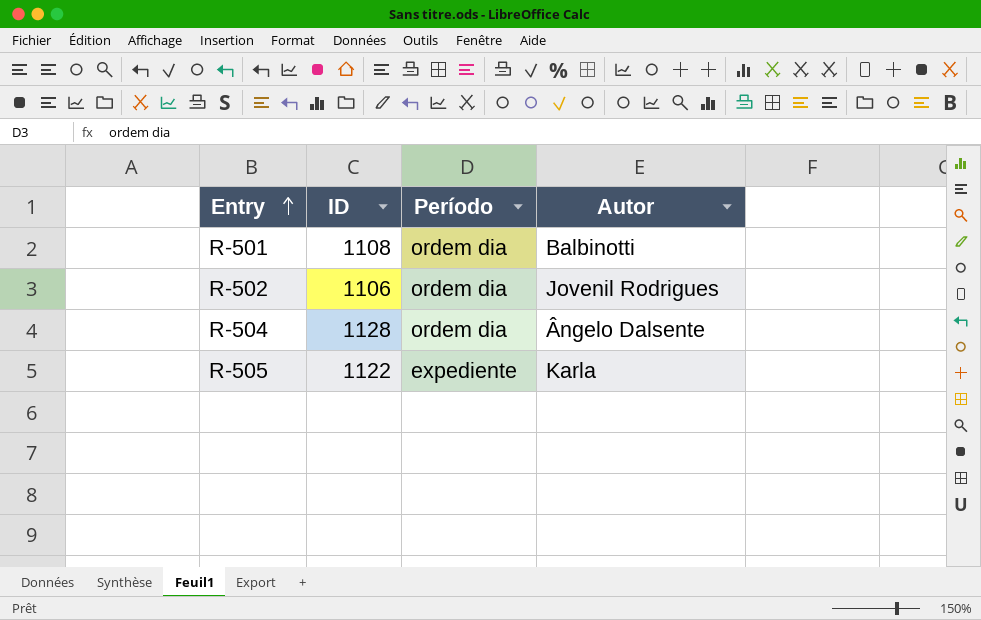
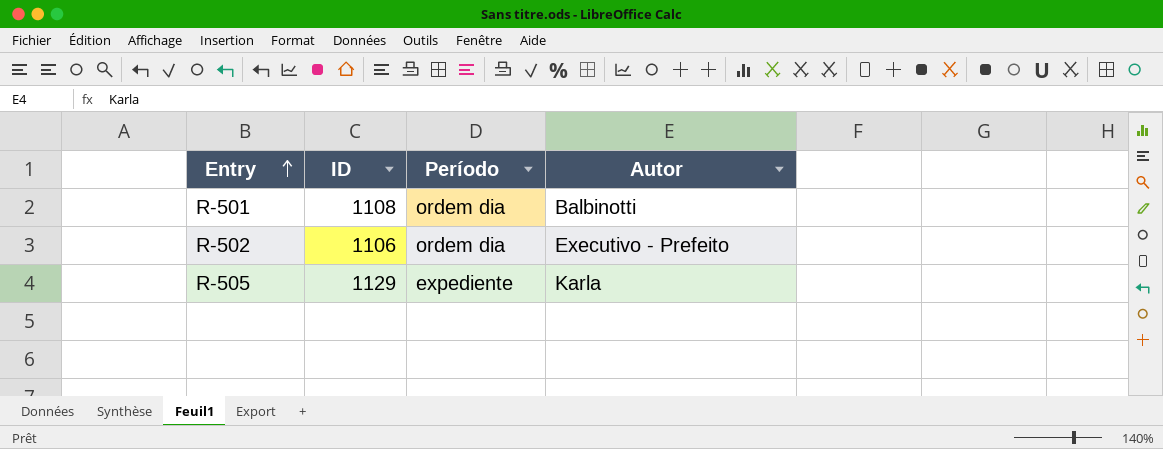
row R-504: 1128 | ordem dia | Ângelo Dalsente -> none
R-502 | Autor: Jovenil Rodrigues -> Executivo - Prefeito
R-505 | ID: 1122 -> 1129

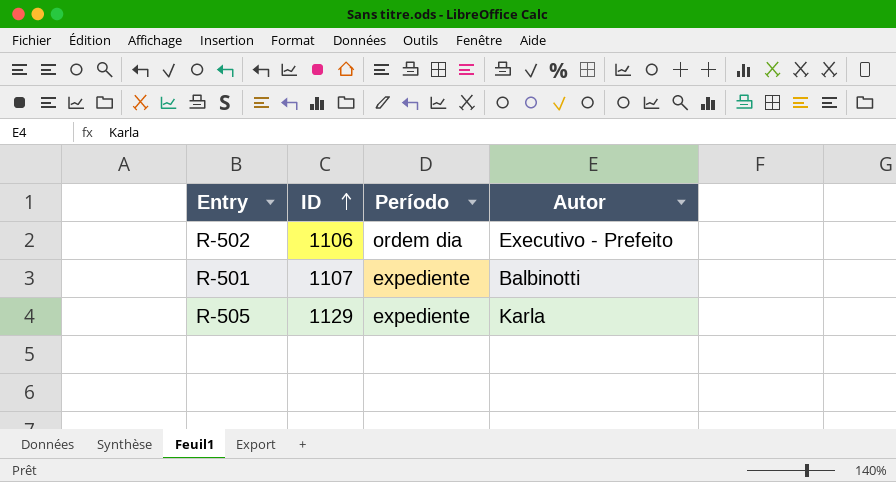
row order: Entry ascending -> ID ascending
R-501 | ID: 1108 -> 1107
R-501 | Período: ordem dia -> expediente

